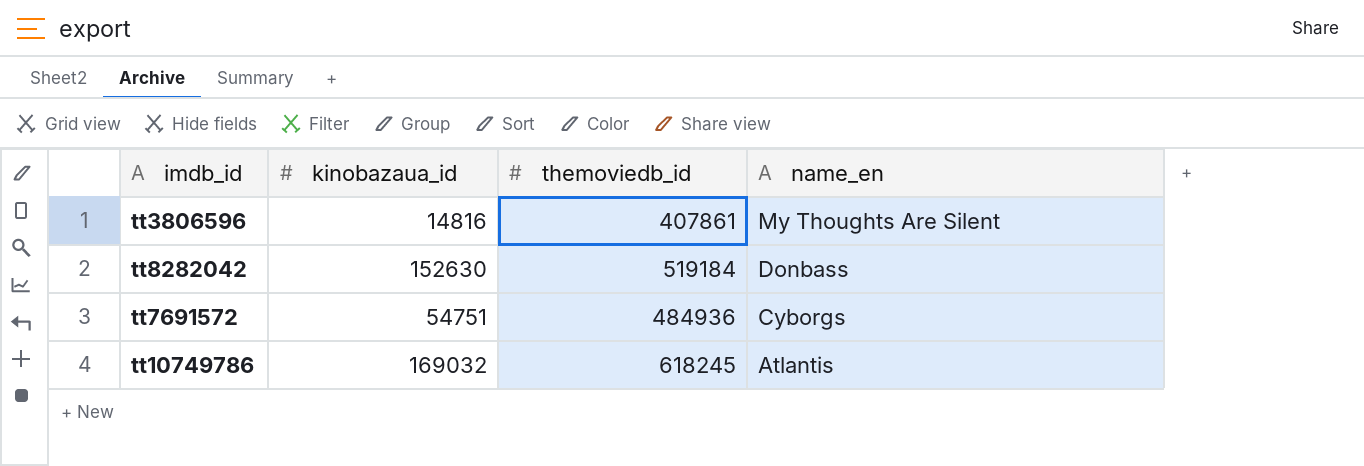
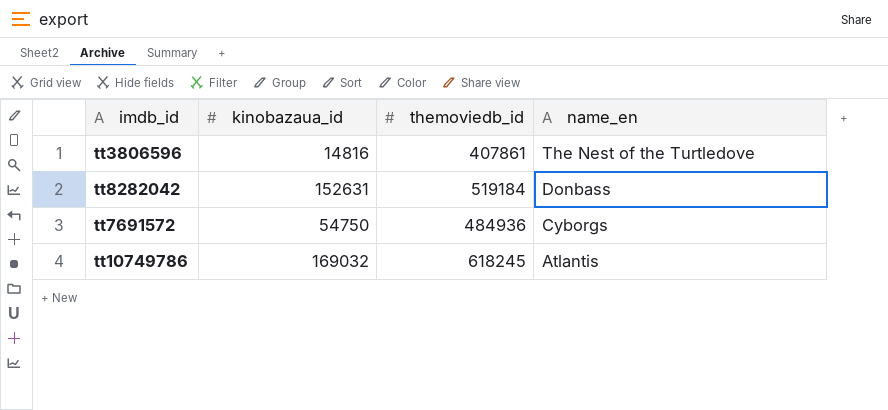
tt3806596 | name_en: My Thoughts Are Silent -> The Nest of the Turtledove
tt8282042 | kinobazaua_id: 152630 -> 152631
tt7691572 | kinobazaua_id: 54751 -> 54750

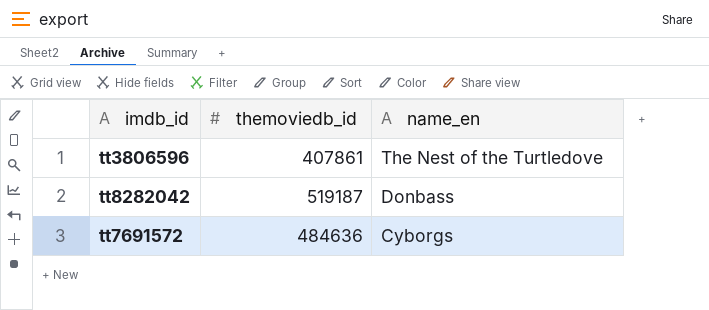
column kinobazaua_id | position: 2 -> none
row tt10749786: 169032 | 618245 | Atlantis -> none
tt8282042 | themoviedb_id: 519184 -> 519187
tt7691572 | themoviedb_id: 484936 -> 484636

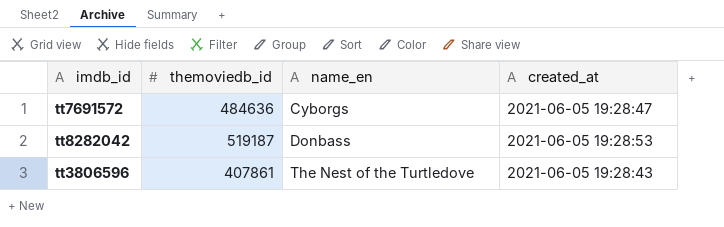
row order: name_en descending -> name_en ascending
column created_at | position: none -> 4

